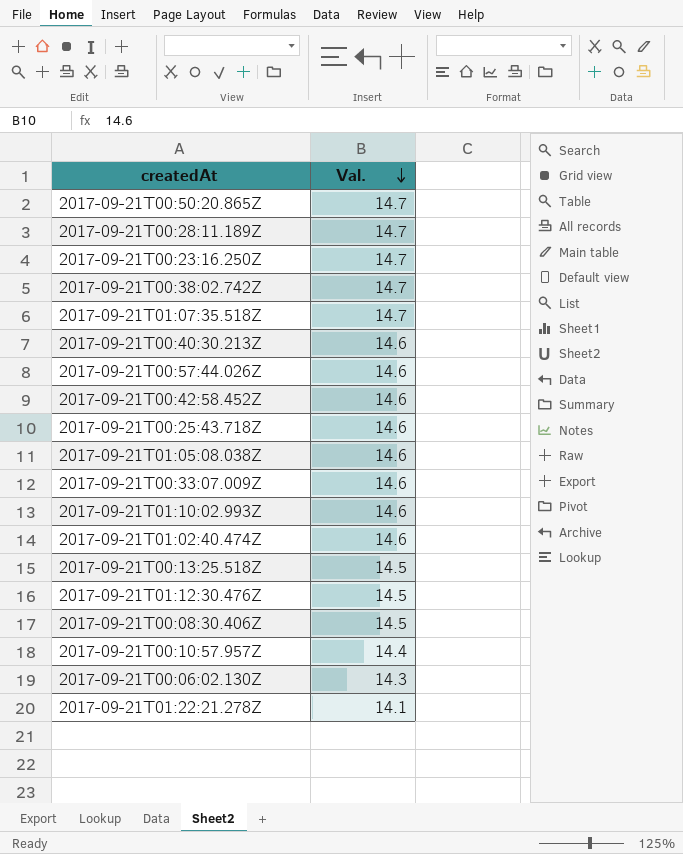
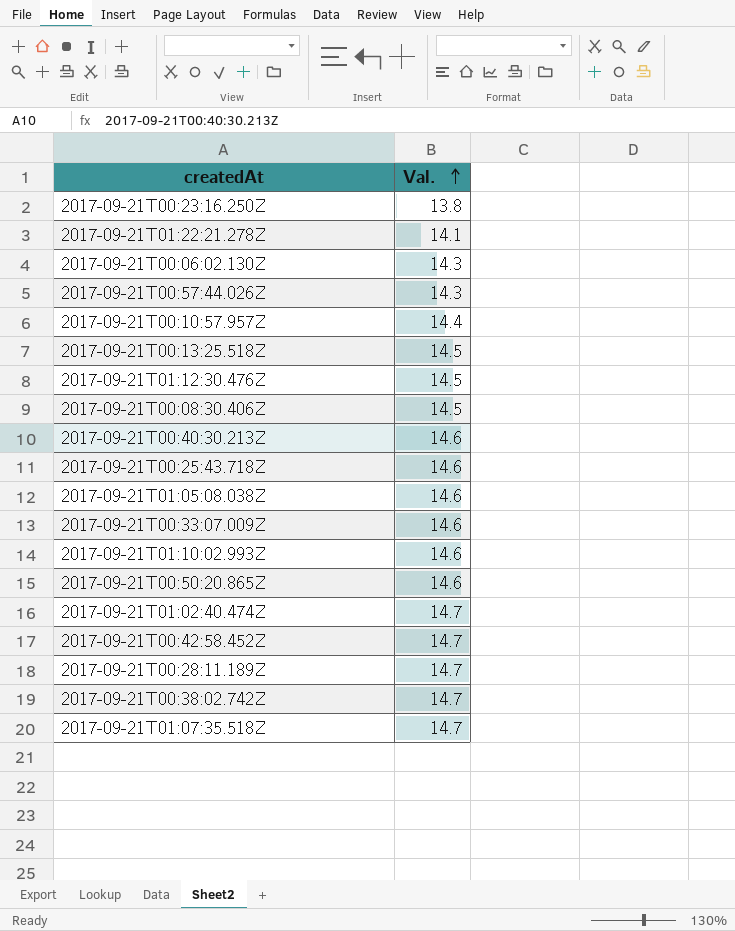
row order: Val. descending -> Val. ascending
2017-09-21T00:23:16.250Z | Val.: 14.7 -> 13.8
2017-09-21T00:57:44.026Z | Val.: 14.6 -> 14.3
2017-09-21T00:50:20.865Z | Val.: 14.7 -> 14.6
2017-09-21T01:02:40.474Z | Val.: 14.6 -> 14.7
2017-09-21T00:42:58.452Z | Val.: 14.6 -> 14.7

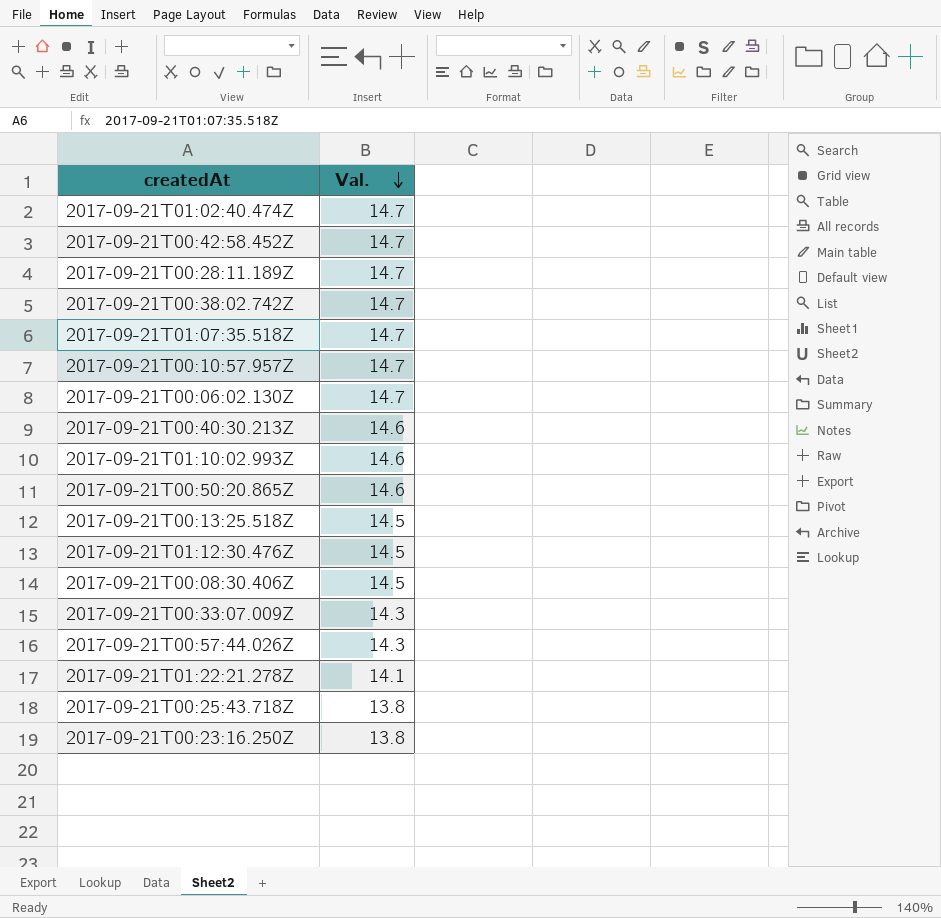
row order: Val. ascending -> Val. descending
row 2017-09-21T01:05:08.038Z: 14.6 -> none
2017-09-21T00:10:57.957Z | Val.: 14.4 -> 14.7
2017-09-21T00:06:02.130Z | Val.: 14.3 -> 14.7
2017-09-21T00:33:07.009Z | Val.: 14.6 -> 14.3
2017-09-21T00:25:43.718Z | Val.: 14.6 -> 13.8

